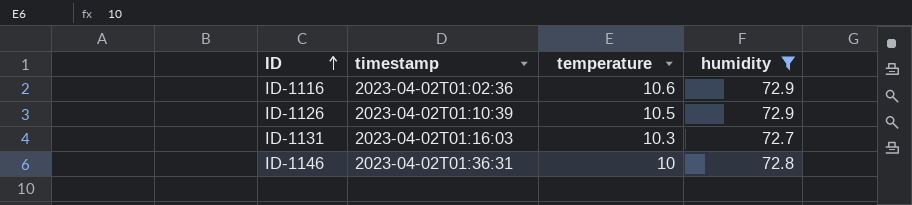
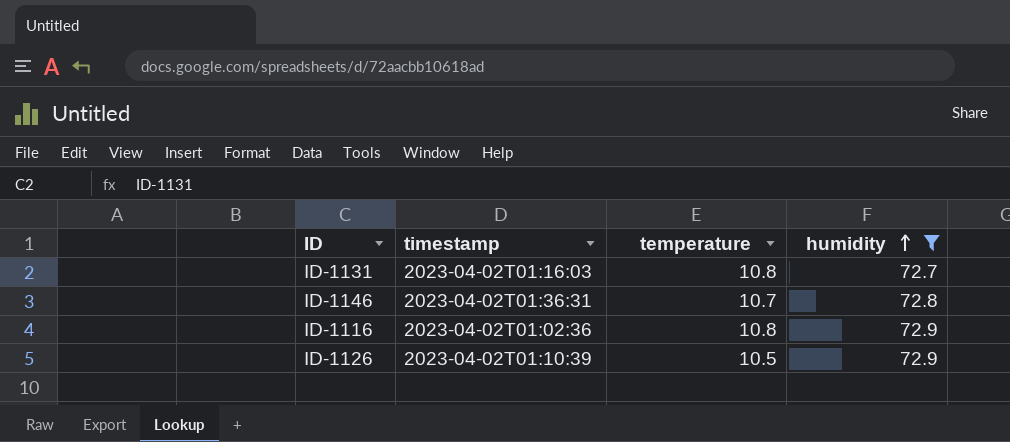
row order: ID ascending -> humidity ascending
ID-1131 | temperature: 10.3 -> 10.8
ID-1146 | temperature: 10 -> 10.7
ID-1116 | temperature: 10.6 -> 10.8

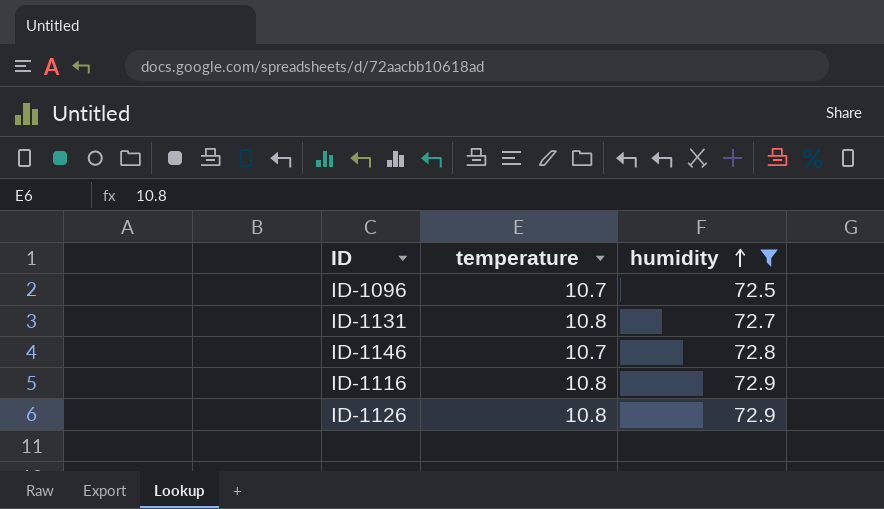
column timestamp | position: 2 -> none
row ID-1096: none -> 10.7 | 72.5
ID-1126 | temperature: 10.5 -> 10.8

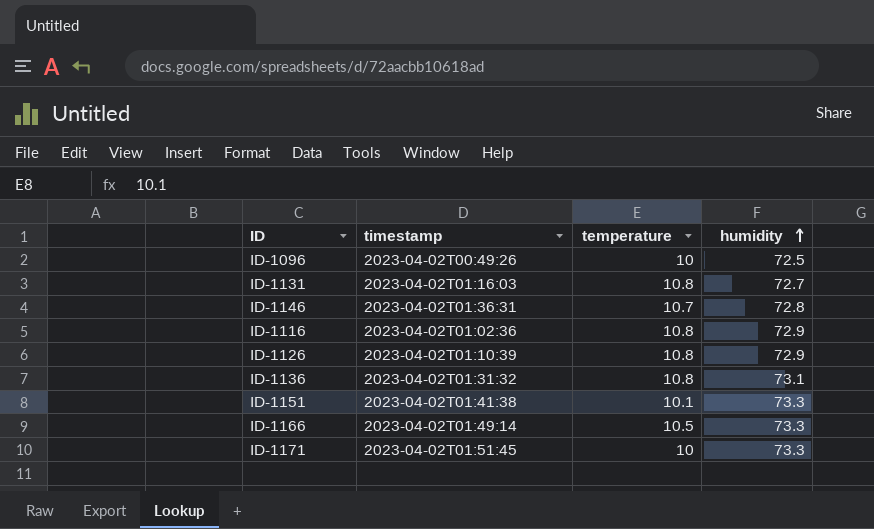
filter: humidity <= 72.9 -> none
column timestamp | position: none -> 2
ID-1096 | temperature: 10.7 -> 10

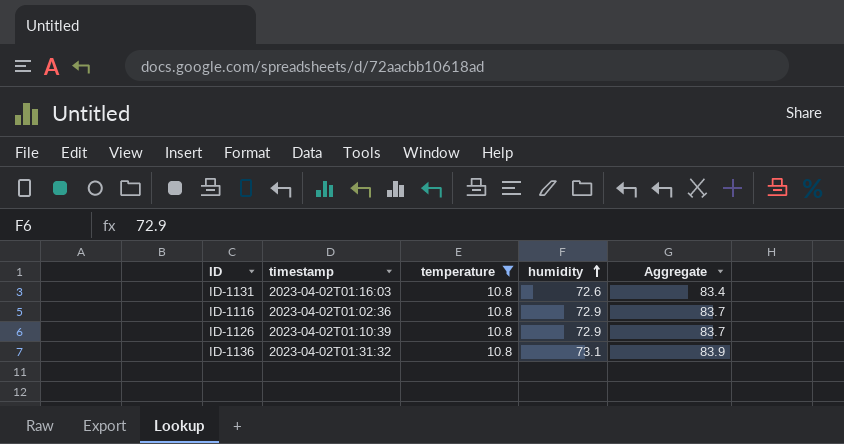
filter: none -> temperature = 10.8
column Aggregate | formula: none -> [temperature] + [humidity]
ID-1131 | humidity: 72.7 -> 72.6

